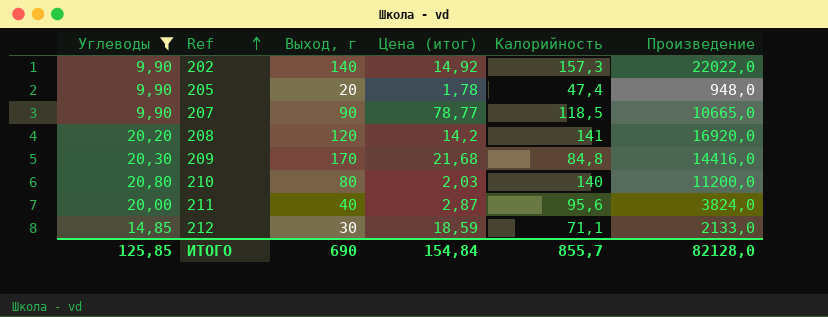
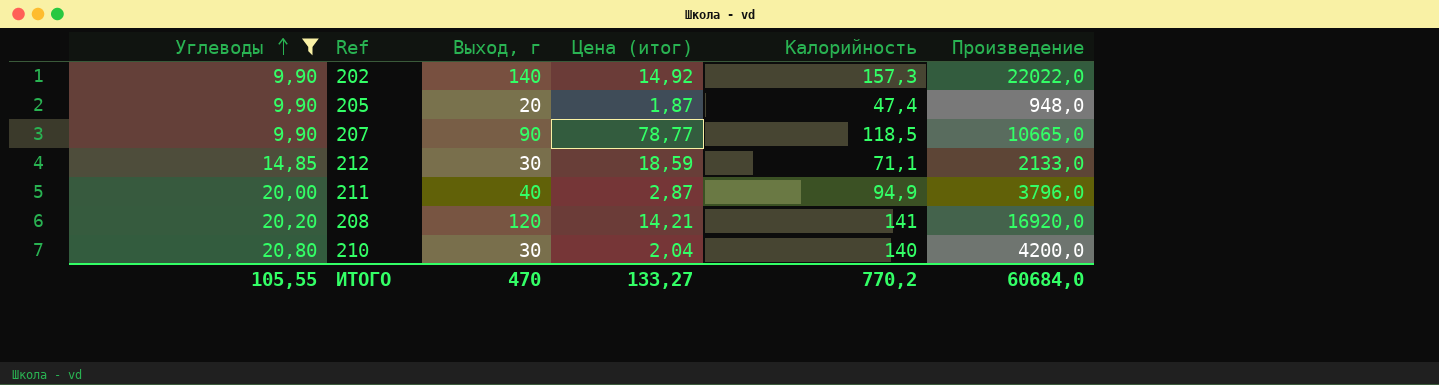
row order: Ref ascending -> Углеводы ascending
row 209: 20,30 | 170 | 21,68 | 84,8 | 14416,0 -> none
205 | Цена (итог): 1,78 -> 1,87
211 | Калорийность: 95,6 -> 94,9
211 | Произведение: 3824,0 -> 3796,0
208 | Цена (итог): 14,2 -> 14,21
210 | Выход, г: 80 -> 30
210 | Цена (итог): 2,03 -> 2,04
210 | Произведение: 11200,0 -> 4200,0
ИТОГО | Углеводы: 125,85 -> 105,55
ИТОГО | Выход, г: 690 -> 470
ИТОГО | Цена (итог): 154,84 -> 133,27
ИТОГО | Калорийность: 855,7 -> 770,2
ИТОГО | Произведение: 82128,0 -> 60684,0

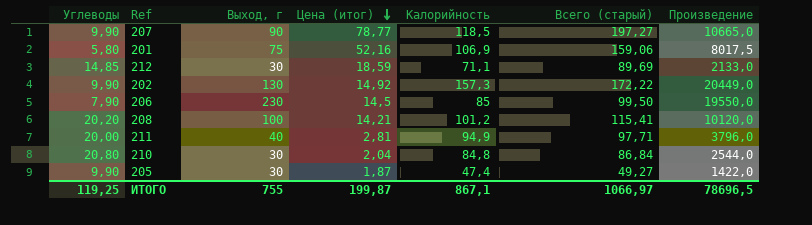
filter: Углеводы >= 9,90 -> none
row order: Углеводы ascending -> Цена (итог) descending
column Всего (старый) | formula: none -> [Цена (итог)] + [Калорийность]
202 | Выход, г: 140 -> 130
202 | Произведение: 22022,0 -> 20449,0
208 | Выход, г: 120 -> 100
208 | Калорийность: 141 -> 101,2
208 | Произведение: 16920,0 -> 10120,0
211 | Цена (итог): 2,87 -> 2,81
210 | Калорийность: 140 -> 84,8
210 | Произведение: 4200,0 -> 2544,0
205 | Выход, г: 20 -> 30
205 | Произведение: 948,0 -> 1422,0
ИТОГО | Углеводы: 105,55 -> 119,25
ИТОГО | Выход, г: 470 -> 755
ИТОГО | Цена (итог): 133,27 -> 199,87
ИТОГО | Калорийность: 770,2 -> 867,1
ИТОГО | Произведение: 60684,0 -> 78696,5

